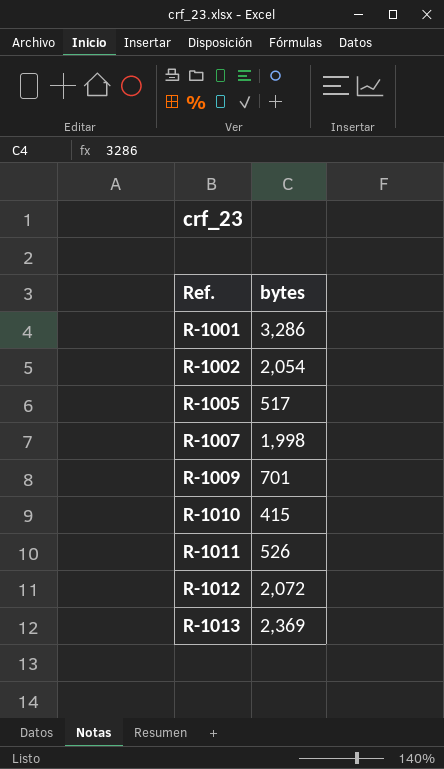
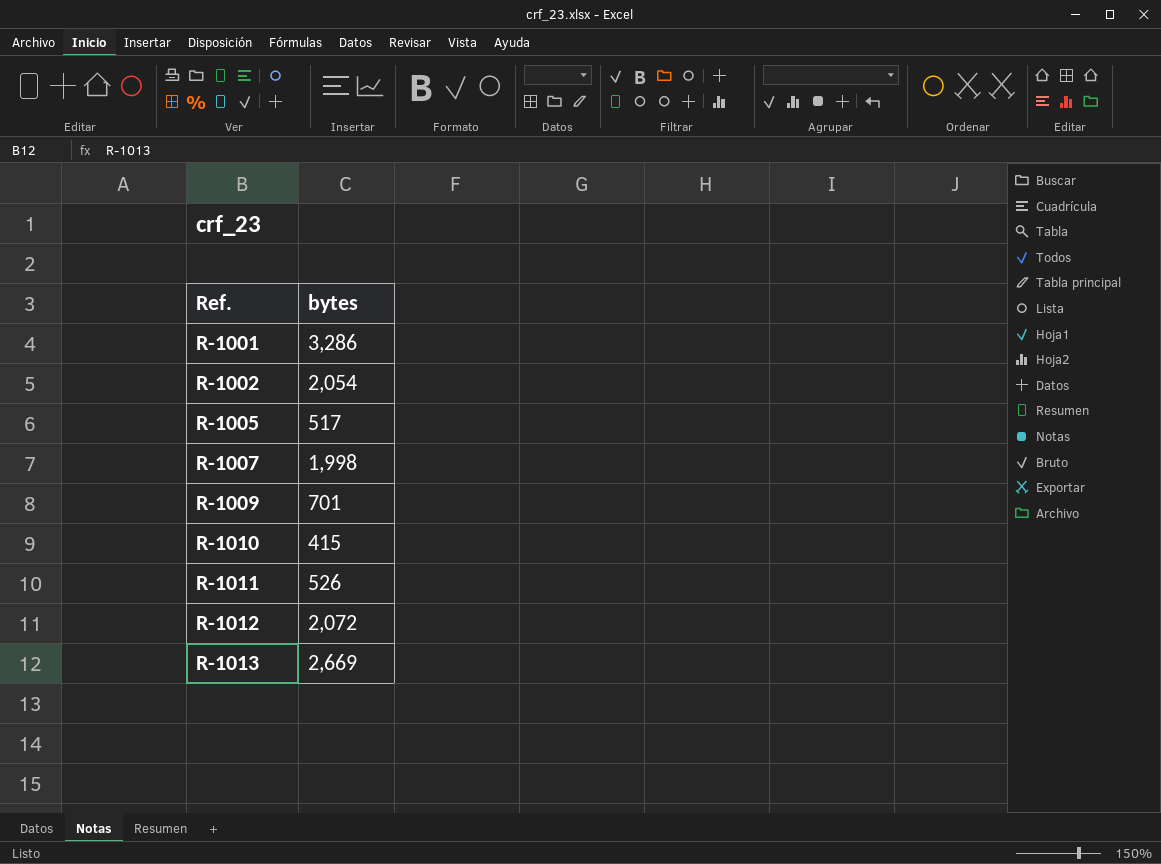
R-1013 | bytes: 2,369 -> 2,669

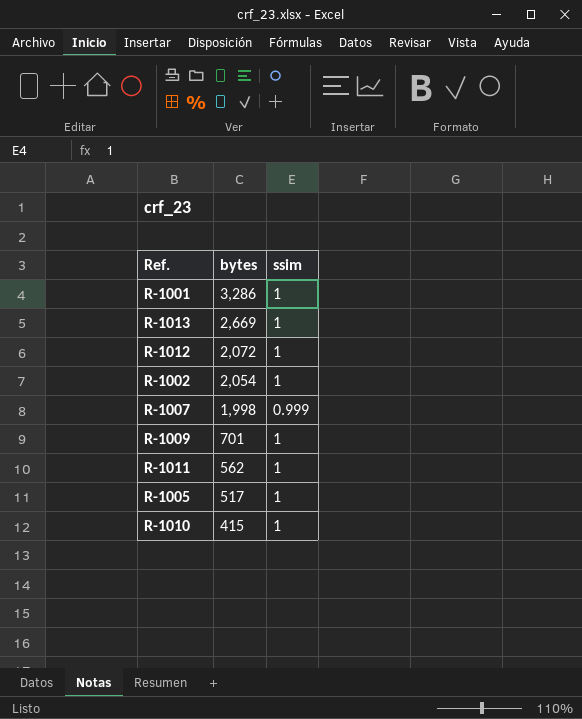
row order: Ref. ascending -> bytes descending
column ssim | position: none -> 3
R-1011 | bytes: 526 -> 562

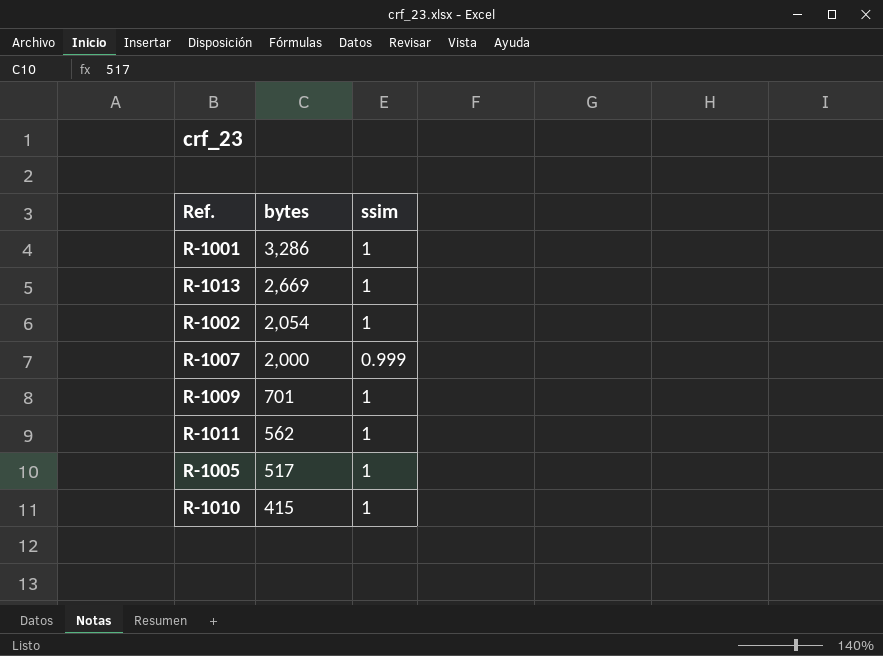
row R-1012: 2,072 | 1 -> none
R-1007 | bytes: 1,998 -> 2,000

